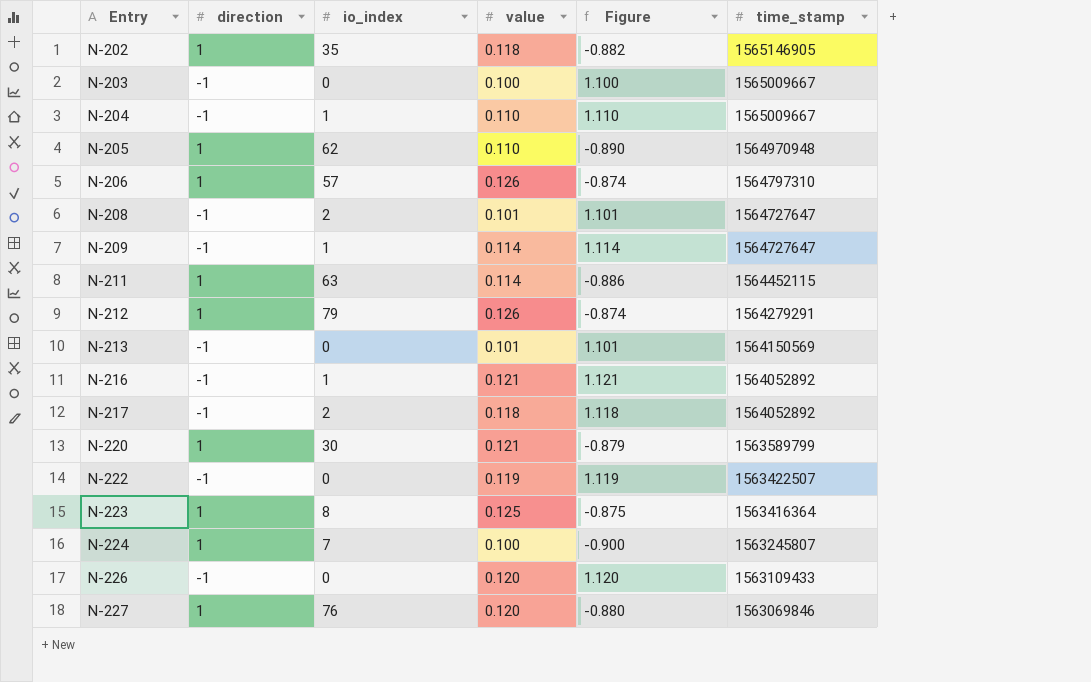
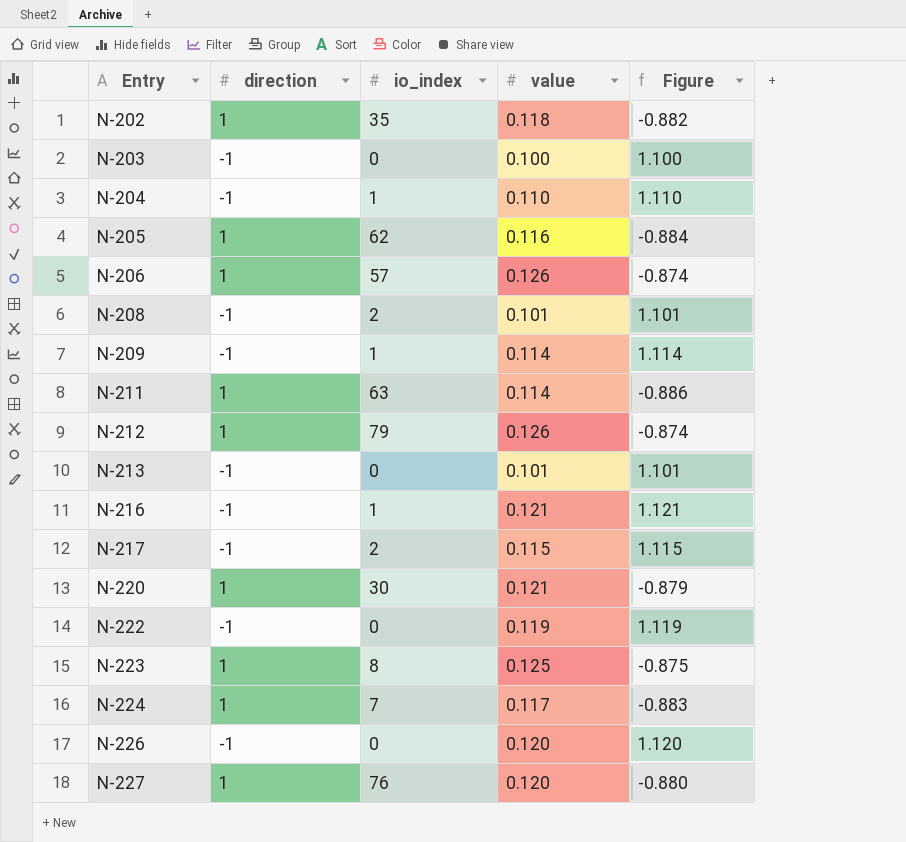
column time_stamp | position: 6 -> none
N-205 | value: 0.110 -> 0.116
N-205 | Figure: -0.890 -> -0.884
N-217 | value: 0.118 -> 0.115
N-217 | Figure: 1.118 -> 1.115
N-224 | value: 0.100 -> 0.117
N-224 | Figure: -0.900 -> -0.883

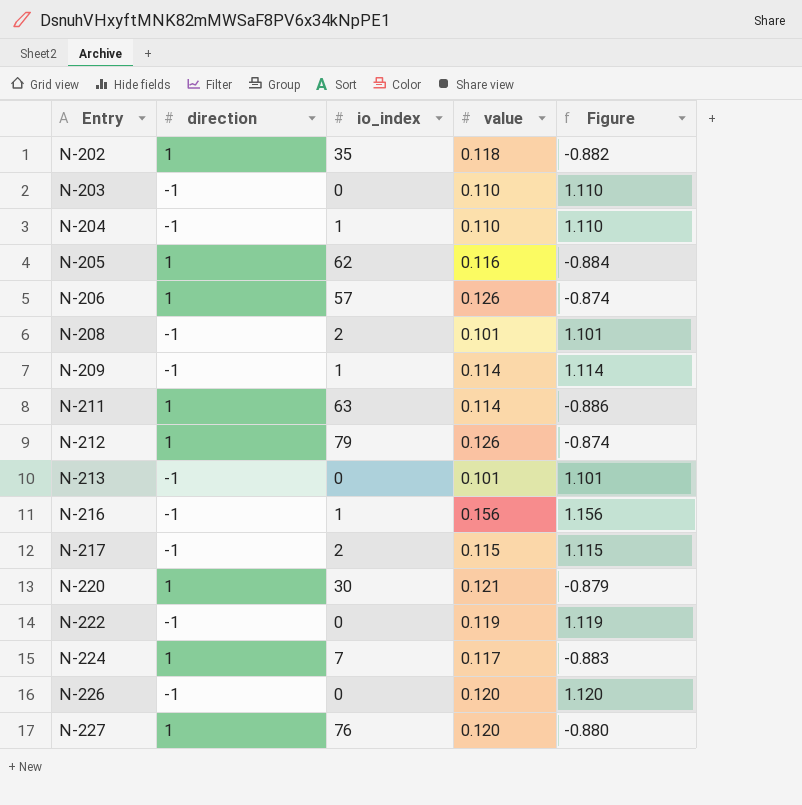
row N-223: 1 | 8 | 0.125 | -0.875 -> none
N-203 | value: 0.100 -> 0.110
N-203 | Figure: 1.100 -> 1.110
N-216 | value: 0.121 -> 0.156
N-216 | Figure: 1.121 -> 1.156

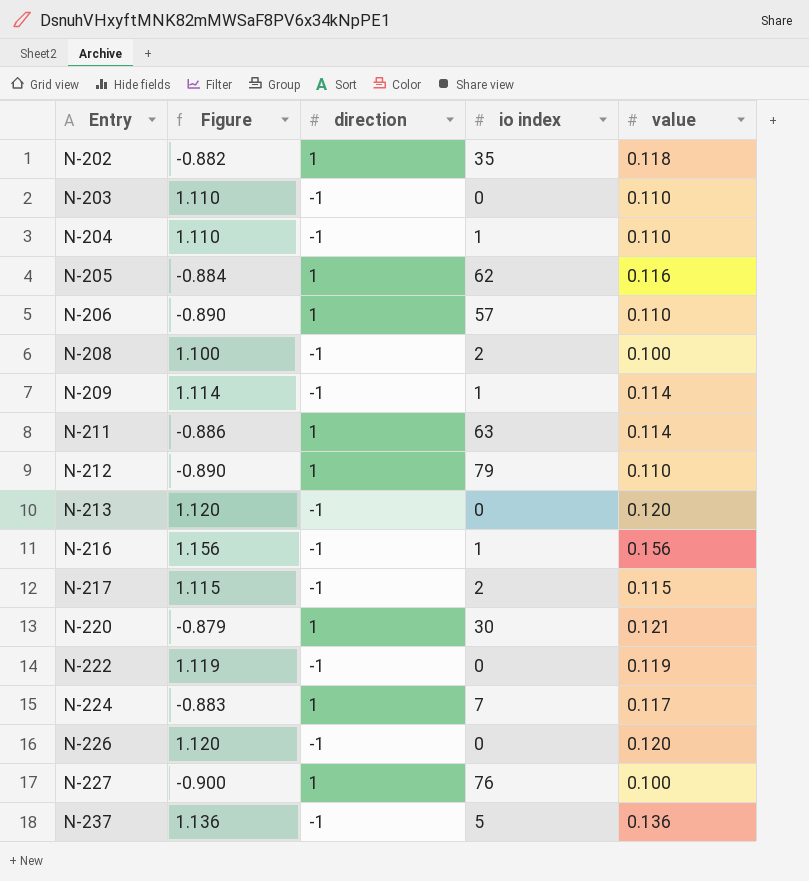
column Figure | position: 5 -> 2
column name: io_index -> io index
N-206 | Figure: -0.874 -> -0.890
N-206 | value: 0.126 -> 0.110
N-208 | Figure: 1.101 -> 1.100
N-208 | value: 0.101 -> 0.100
N-212 | Figure: -0.874 -> -0.890
N-212 | value: 0.126 -> 0.110
N-213 | Figure: 1.101 -> 1.120
N-213 | value: 0.101 -> 0.120
N-227 | Figure: -0.880 -> -0.900
N-227 | value: 0.120 -> 0.100
row N-237: none -> 1.136 | -1 | 5 | 0.136

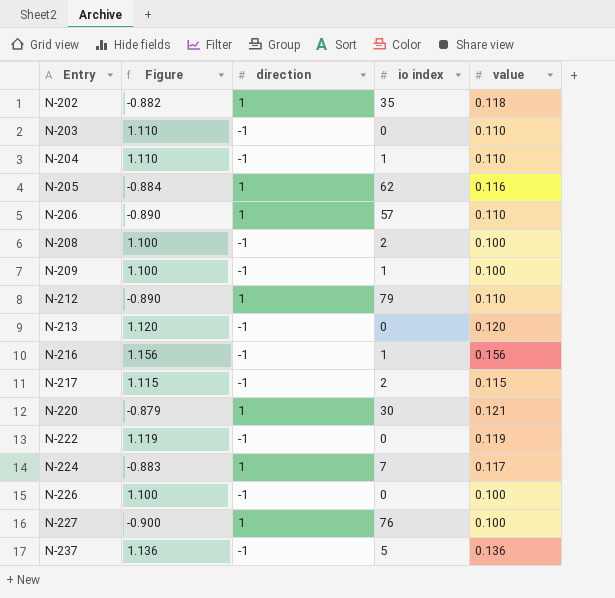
row N-211: -0.886 | 1 | 63 | 0.114 -> none
N-209 | Figure: 1.114 -> 1.100
N-209 | value: 0.114 -> 0.100
N-226 | Figure: 1.120 -> 1.100
N-226 | value: 0.120 -> 0.100

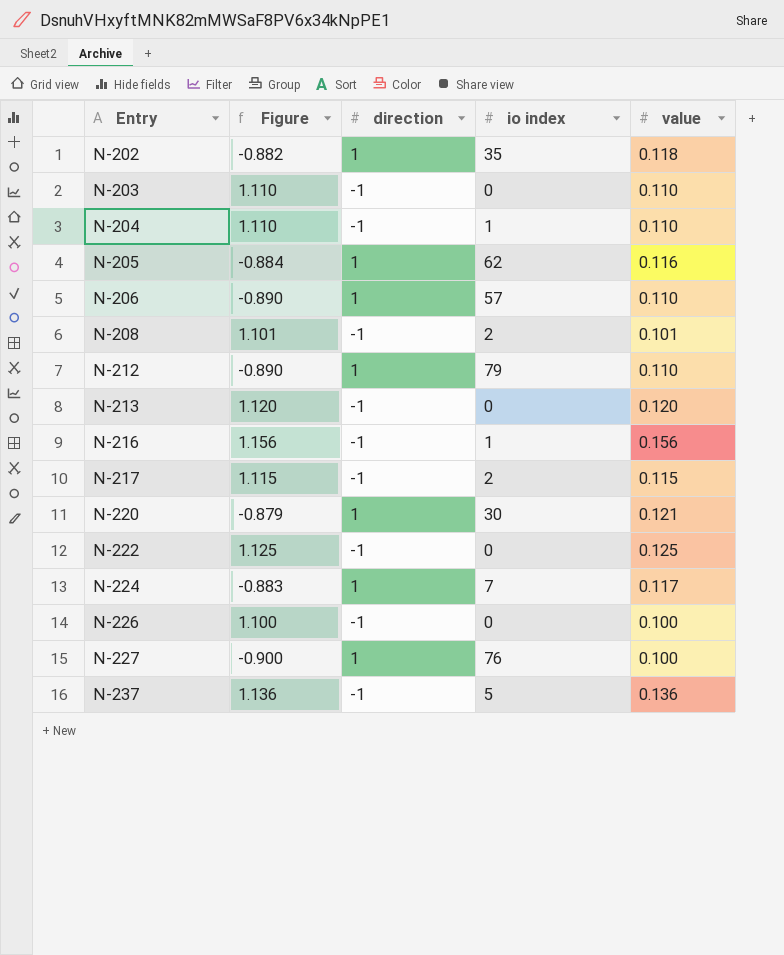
row N-209: 1.100 | -1 | 1 | 0.100 -> none
N-208 | Figure: 1.100 -> 1.101
N-208 | value: 0.100 -> 0.101
N-222 | Figure: 1.119 -> 1.125
N-222 | value: 0.119 -> 0.125

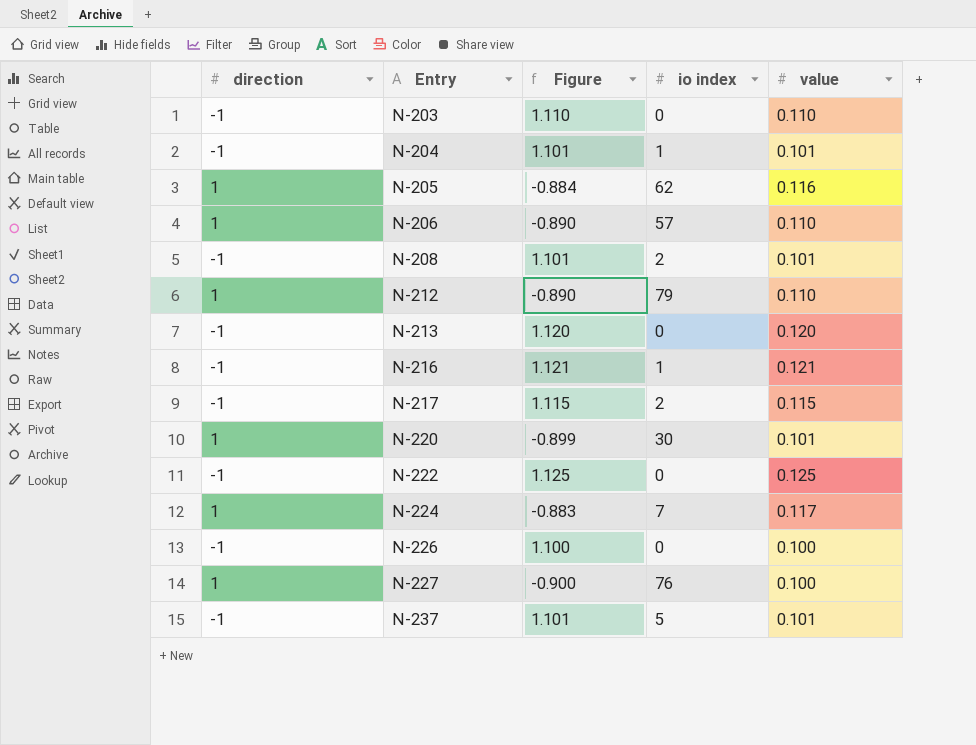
column direction | position: 3 -> 1
row N-202: -0.882 | 1 | 35 | 0.118 -> none
N-204 | Figure: 1.110 -> 1.101
N-204 | value: 0.110 -> 0.101
N-216 | Figure: 1.156 -> 1.121
N-216 | value: 0.156 -> 0.121
N-220 | Figure: -0.879 -> -0.899
N-220 | value: 0.121 -> 0.101
N-237 | Figure: 1.136 -> 1.101
N-237 | value: 0.136 -> 0.101

